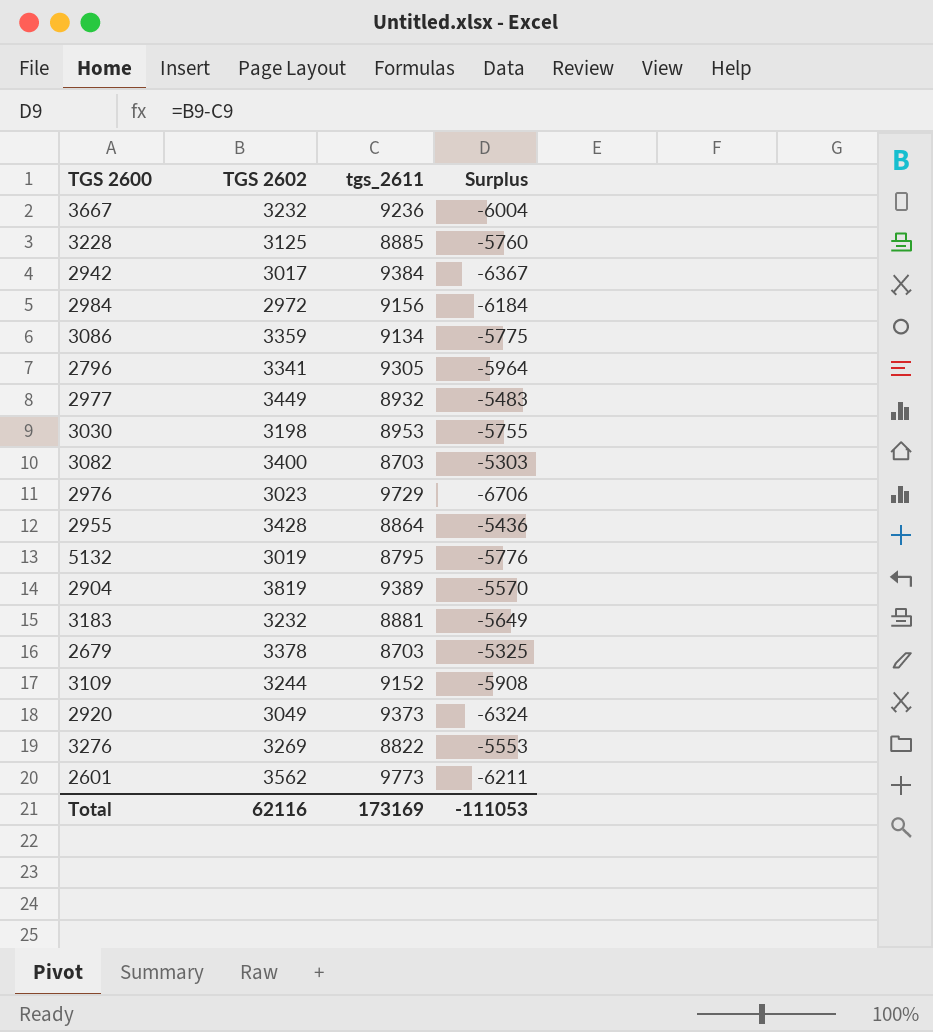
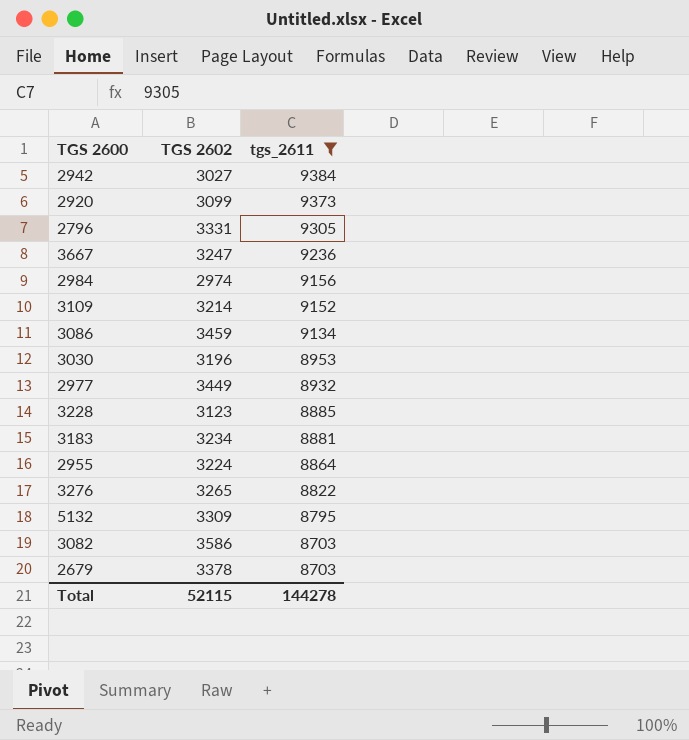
filter: none -> tgs_2611 <= 9384
row order: none -> tgs_2611 descending
column Surplus | formula: [TGS 2602] - [tgs_2611] -> none
2942 | TGS 2602: 3017 -> 3027
2920 | TGS 2602: 3049 -> 3099
2796 | TGS 2602: 3341 -> 3331
3667 | TGS 2602: 3232 -> 3247
2984 | TGS 2602: 2972 -> 2974
3109 | TGS 2602: 3244 -> 3214
3086 | TGS 2602: 3359 -> 3459
3030 | TGS 2602: 3198 -> 3196
3228 | TGS 2602: 3125 -> 3123
3183 | TGS 2602: 3232 -> 3234
2955 | TGS 2602: 3428 -> 3224
3276 | TGS 2602: 3269 -> 3265
5132 | TGS 2602: 3019 -> 3309
3082 | TGS 2602: 3400 -> 3586
Total | TGS 2602: 62116 -> 52115
Total | tgs_2611: 173169 -> 144278

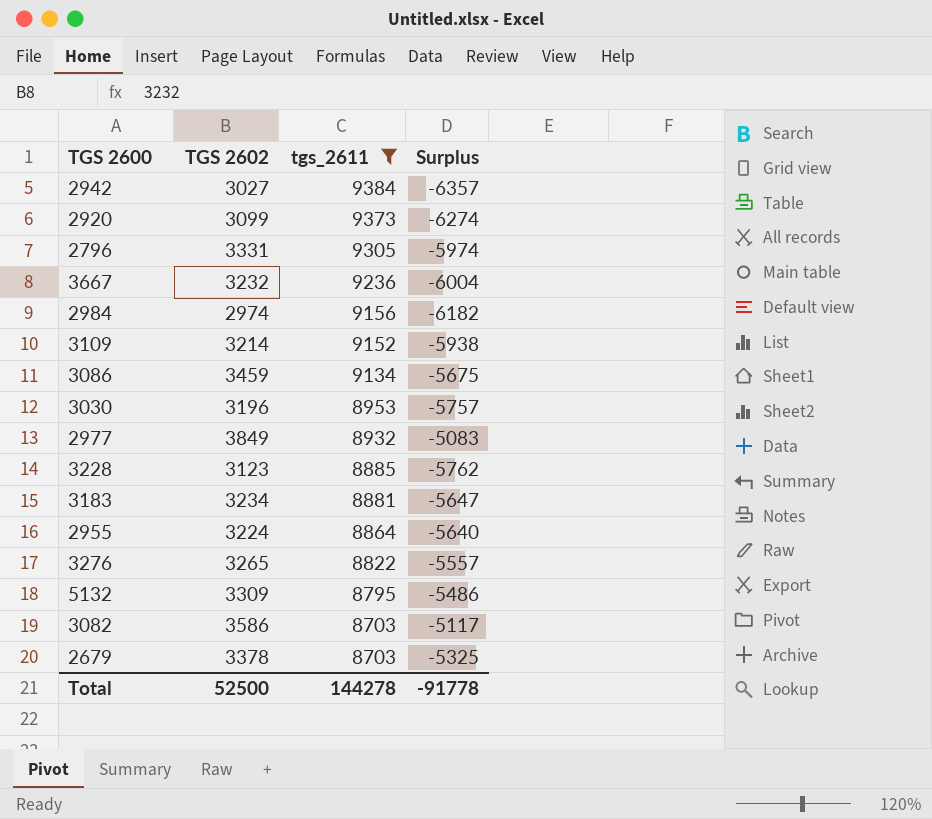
column Surplus | formula: none -> [TGS 2602] - [tgs_2611]
3667 | TGS 2602: 3247 -> 3232
2977 | TGS 2602: 3449 -> 3849
Total | TGS 2602: 52115 -> 52500

